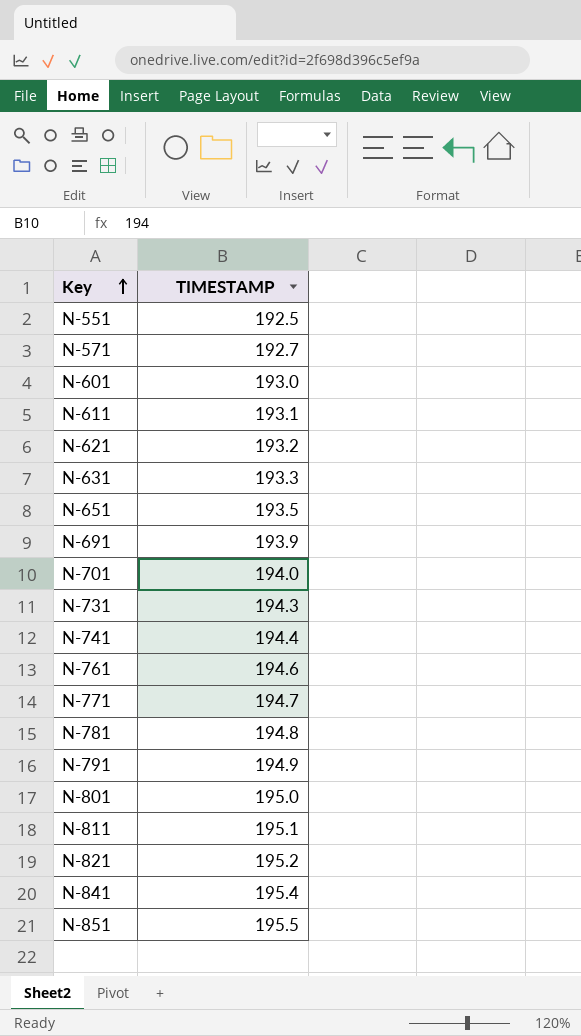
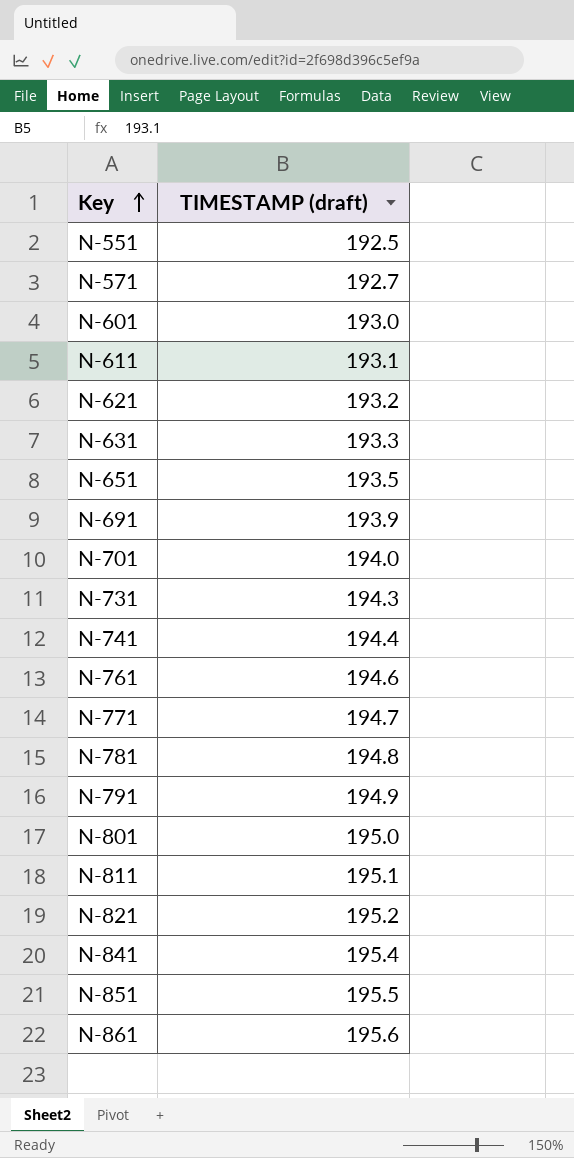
column name: TIMESTAMP -> TIMESTAMP (draft)
row N-861: none -> 195.6

